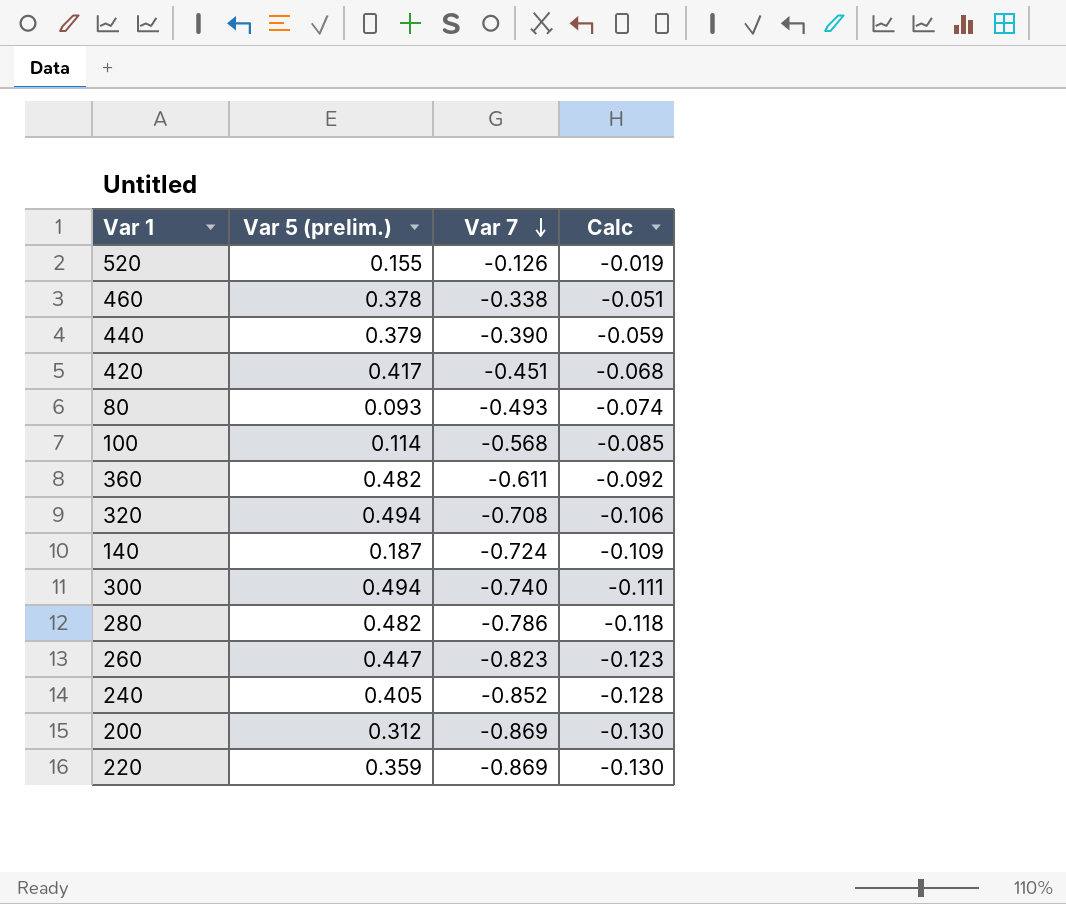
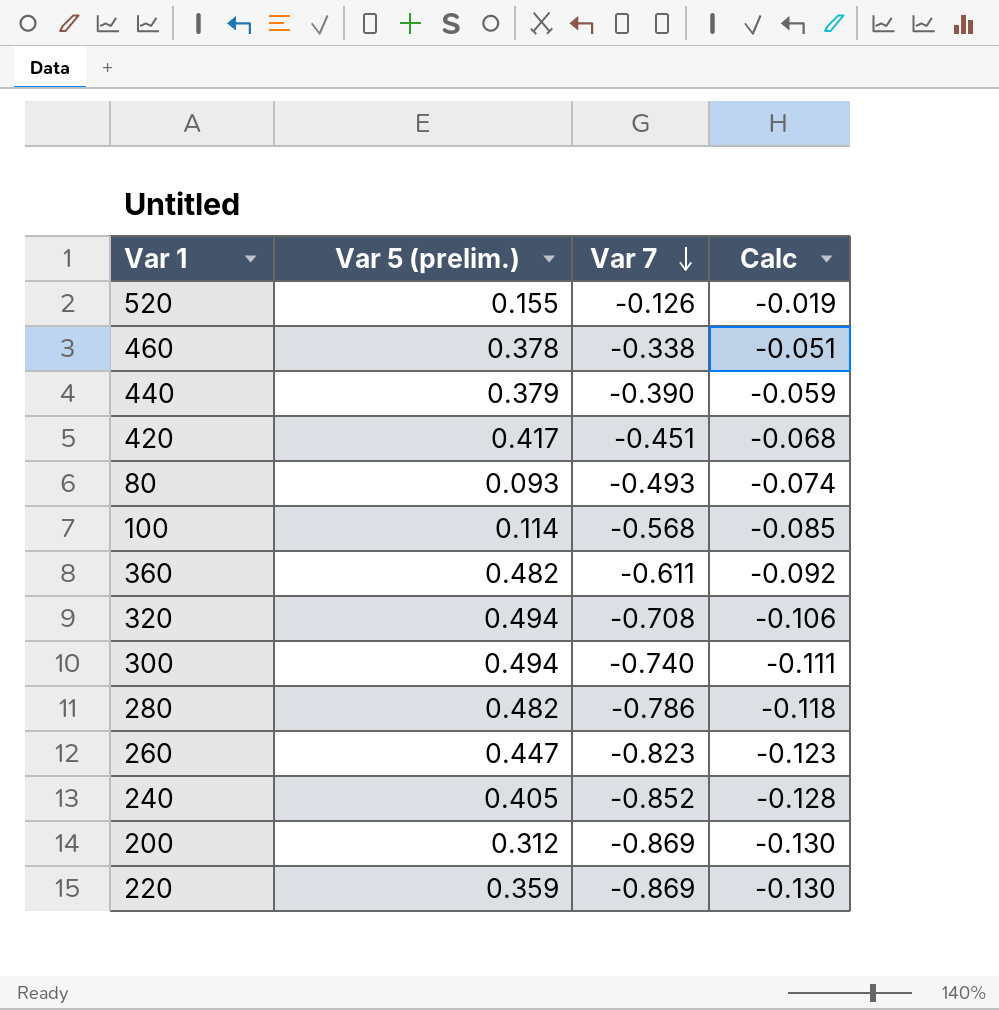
row 140: 0.187 | -0.724 | -0.109 -> none

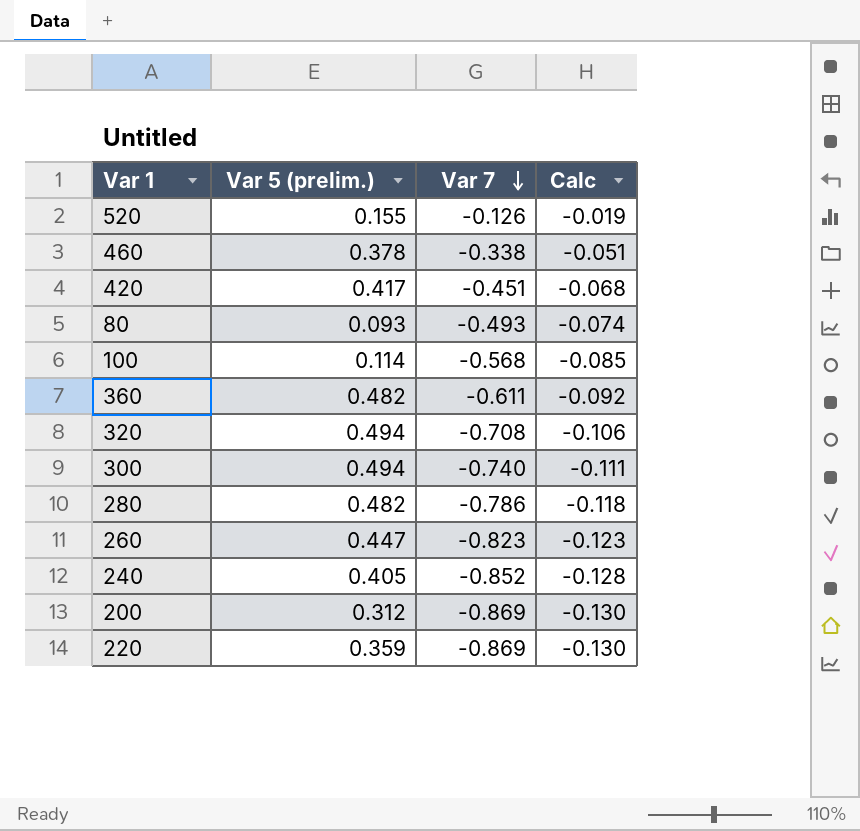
row 440: 0.379 | -0.390 | -0.059 -> none

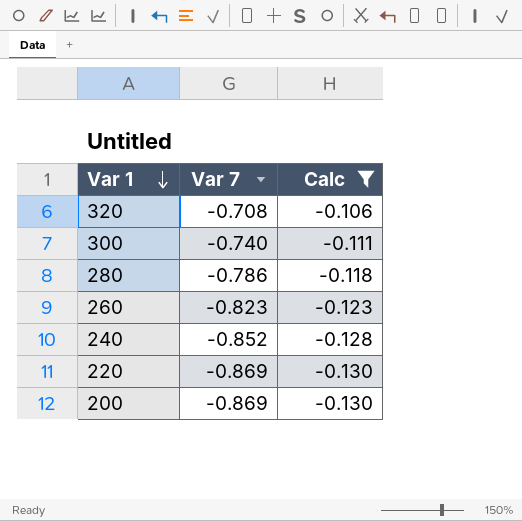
filter: none -> Calc <= -0.106
row order: Var 7 descending -> Var 1 descending
column Var 5 (prelim.) | position: 2 -> none

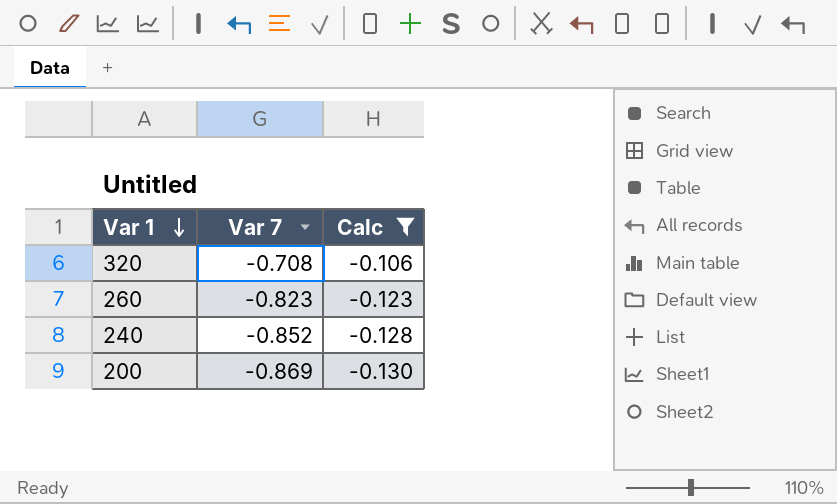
row 300: -0.740 | -0.111 -> none
row 280: -0.786 | -0.118 -> none
row 220: -0.869 | -0.130 -> none

